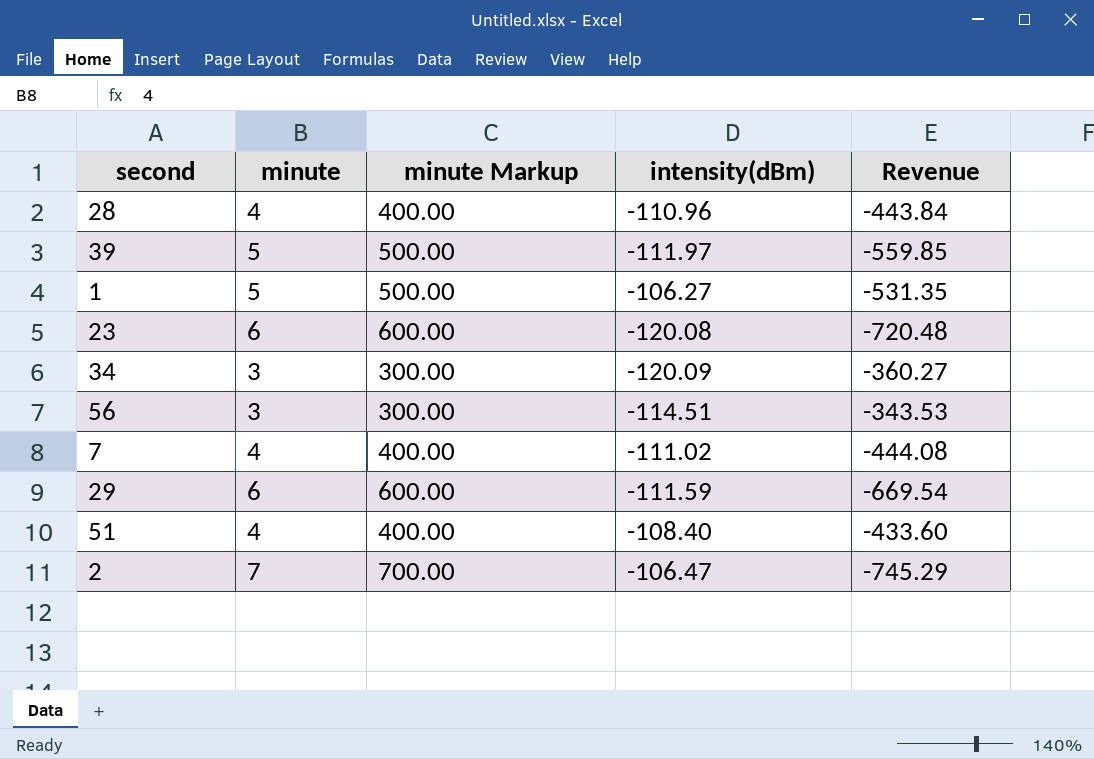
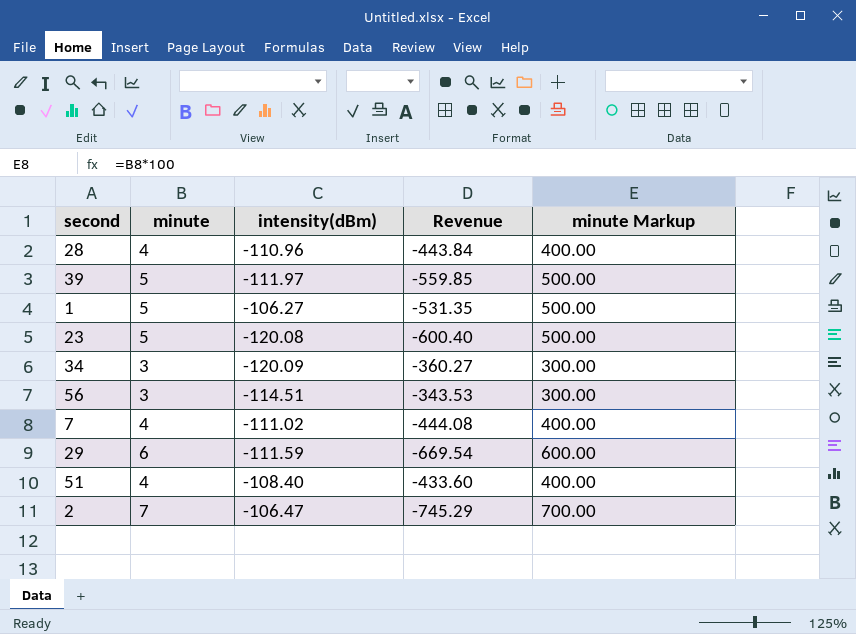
column minute Markup | position: 3 -> 5
23 | minute: 6 -> 5
23 | Revenue: -720.48 -> -600.40
23 | minute Markup: 600.00 -> 500.00

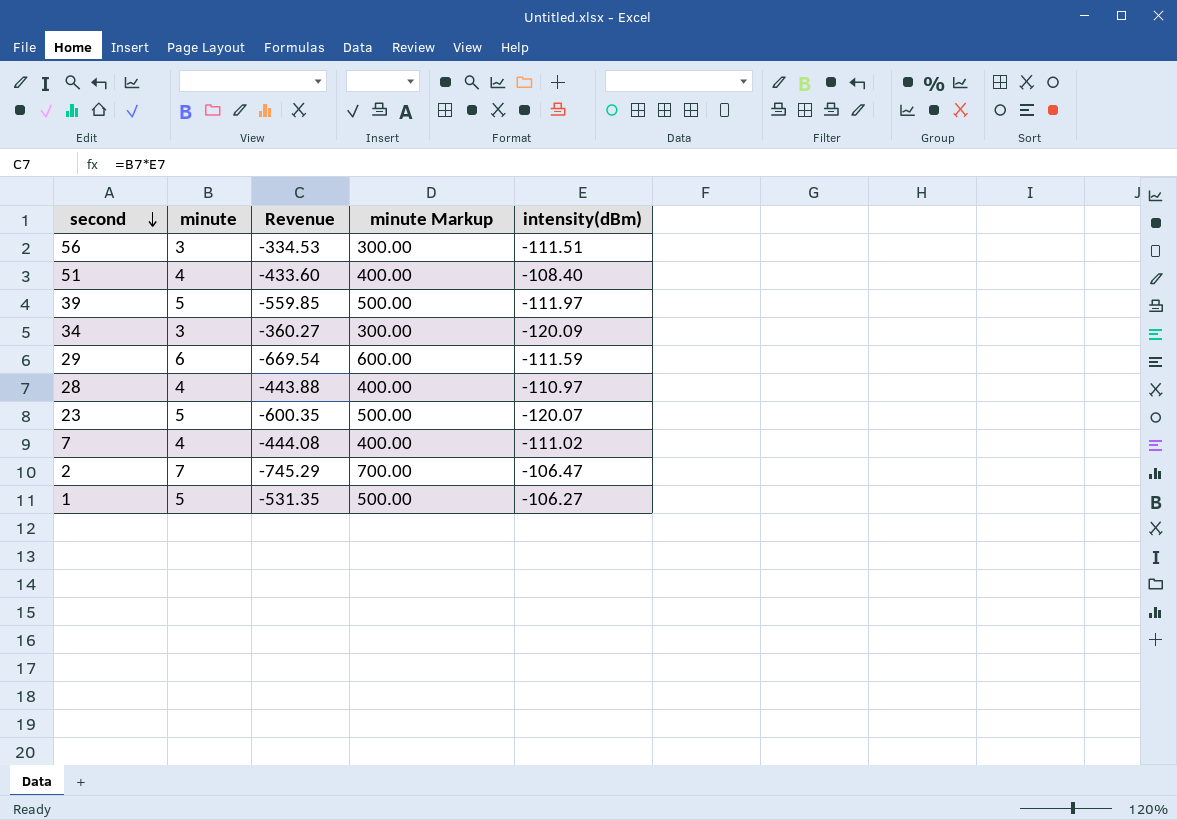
row order: none -> second descending
column intensity(dBm) | position: 3 -> 5
56 | Revenue: -343.53 -> -334.53
56 | intensity(dBm): -114.51 -> -111.51
28 | Revenue: -443.84 -> -443.88
28 | intensity(dBm): -110.96 -> -110.97
23 | Revenue: -600.40 -> -600.35
23 | intensity(dBm): -120.08 -> -120.07

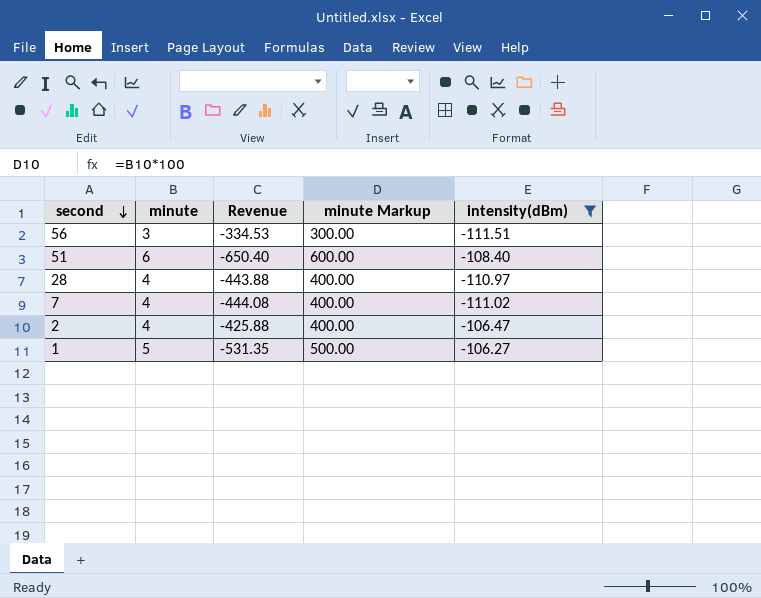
filter: none -> intensity(dBm) >= -111.51
51 | minute: 4 -> 6
51 | Revenue: -433.60 -> -650.40
51 | minute Markup: 400.00 -> 600.00
2 | minute: 7 -> 4
2 | Revenue: -745.29 -> -425.88
2 | minute Markup: 700.00 -> 400.00

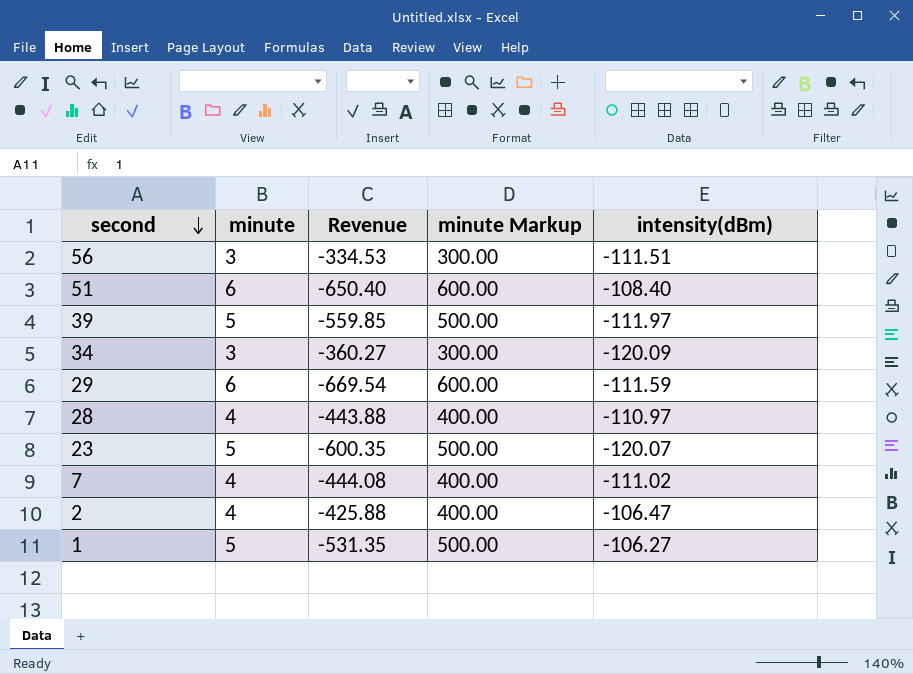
filter: intensity(dBm) >= -111.51 -> none

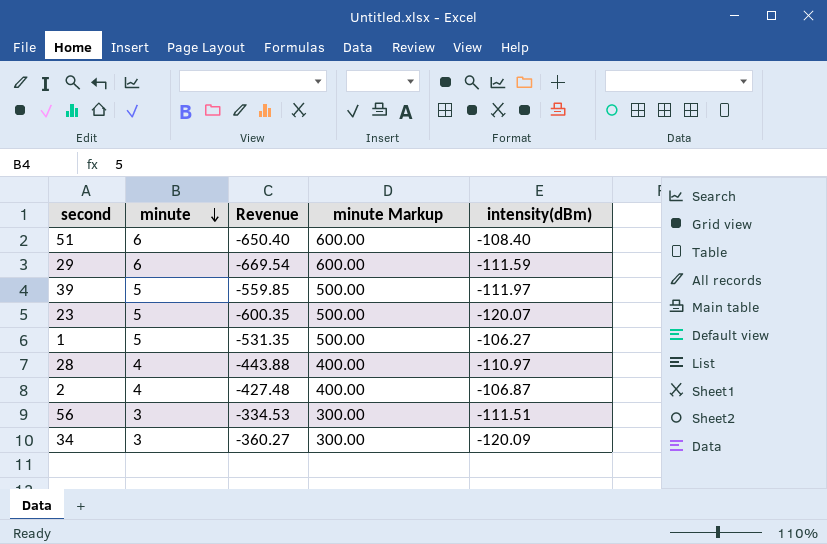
row order: second descending -> minute descending
row 7: 4 | -444.08 | 400.00 | -111.02 -> none
2 | Revenue: -425.88 -> -427.48
2 | intensity(dBm): -106.47 -> -106.87

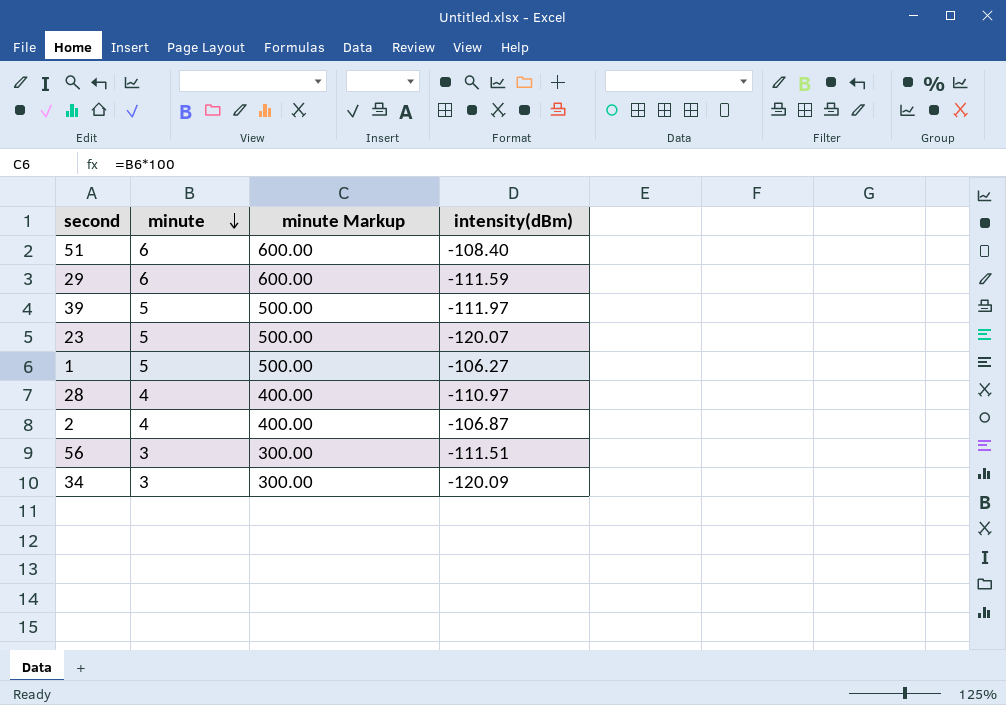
column Revenue | formula: [minute] * [intensity(dBm)] -> none

